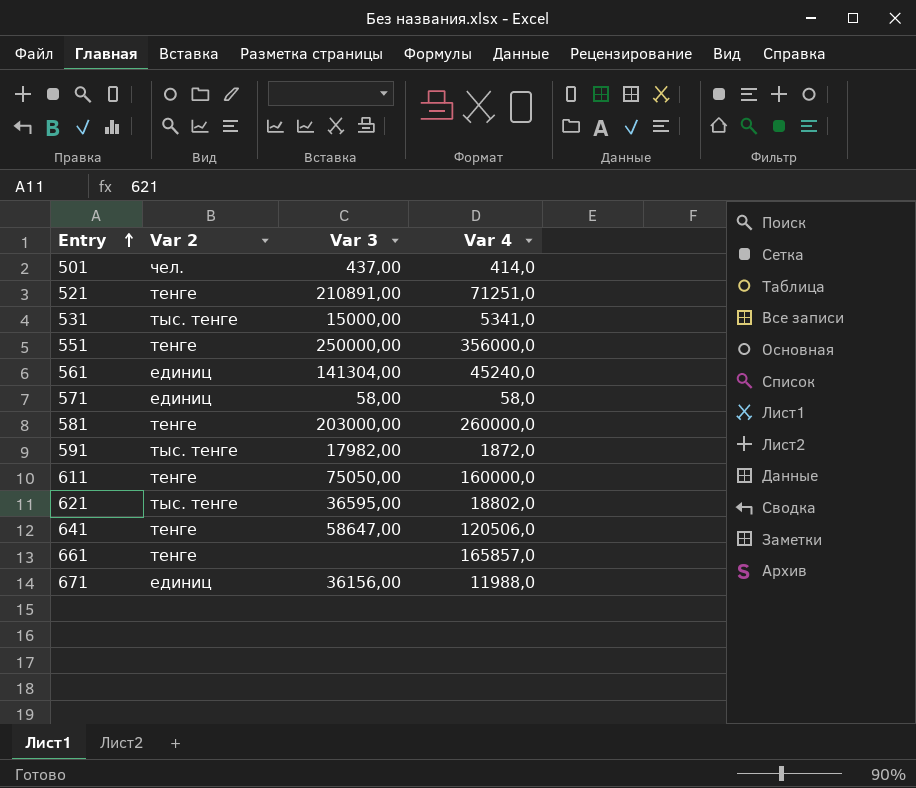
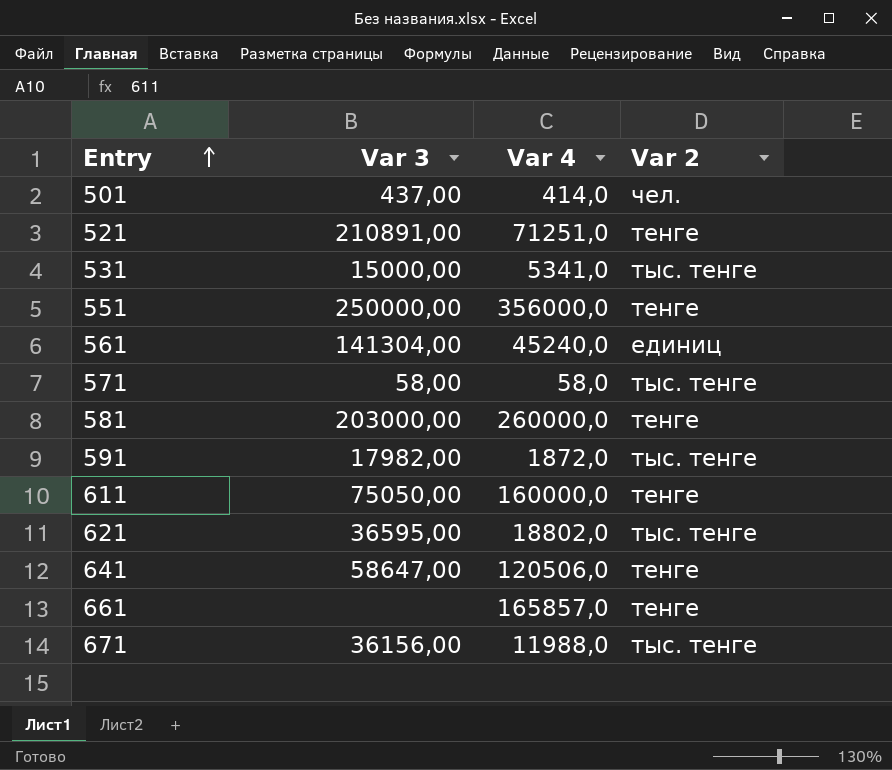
column Var 2 | position: 2 -> 4
571 | Var 2: единиц -> тыс. тенге
671 | Var 2: единиц -> тыс. тенге

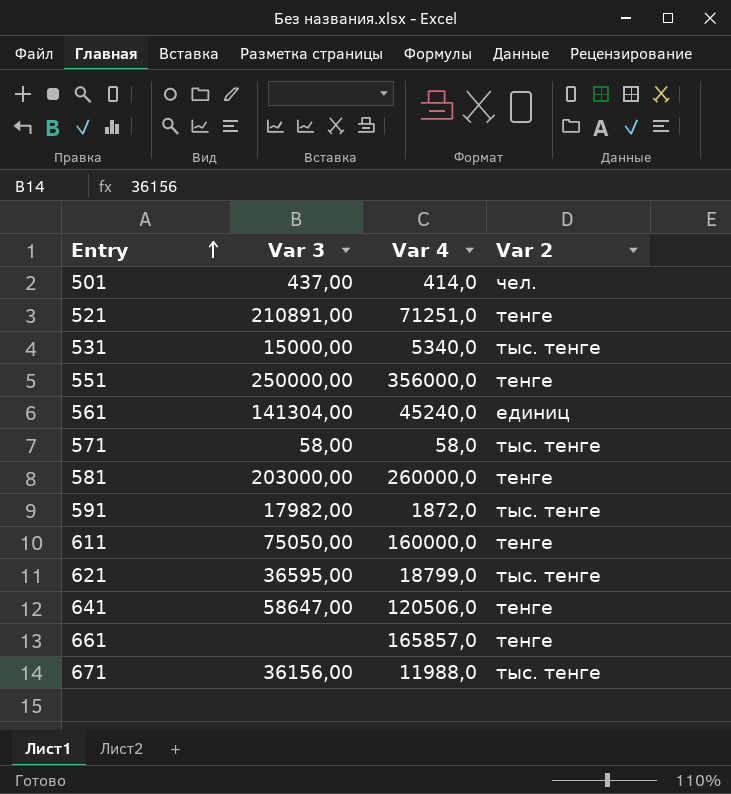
531 | Var 4: 5341,0 -> 5340,0
621 | Var 4: 18802,0 -> 18799,0

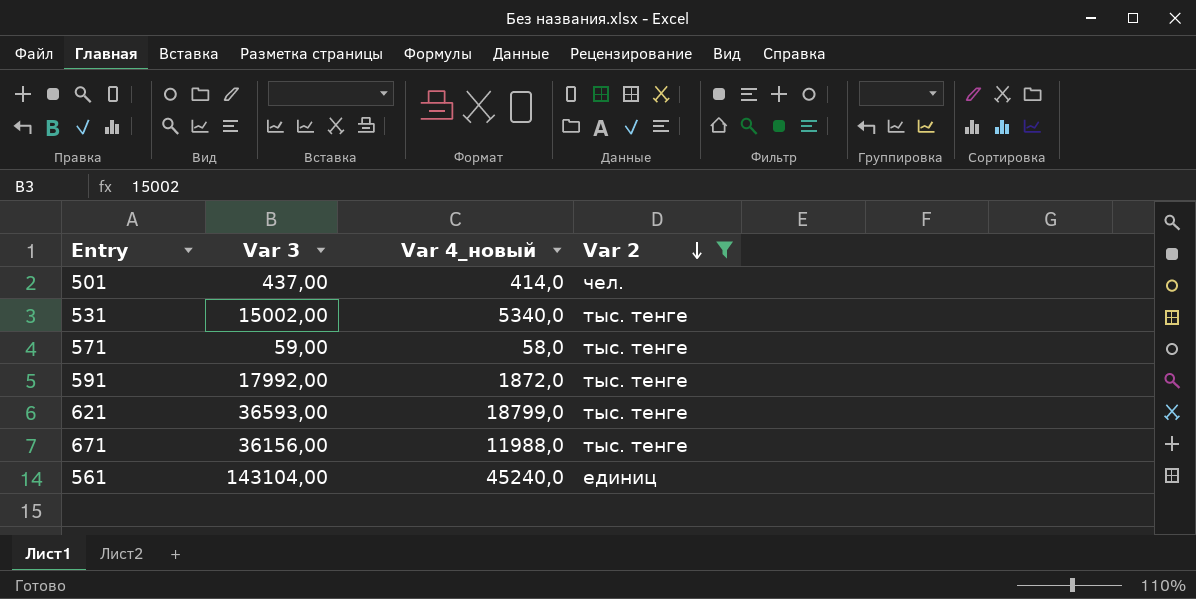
filter: none -> Var 2 != тенге
row order: Entry ascending -> Var 2 descending
column name: Var 4 -> Var 4_новый
531 | Var 3: 15000,00 -> 15002,00
571 | Var 3: 58,00 -> 59,00
591 | Var 3: 17982,00 -> 17992,00
621 | Var 3: 36595,00 -> 36593,00
561 | Var 3: 141304,00 -> 143104,00

